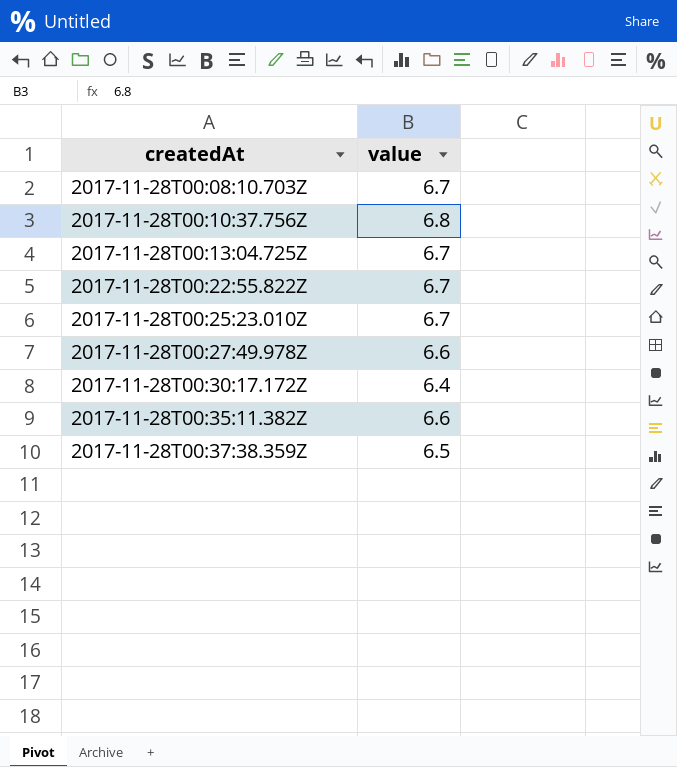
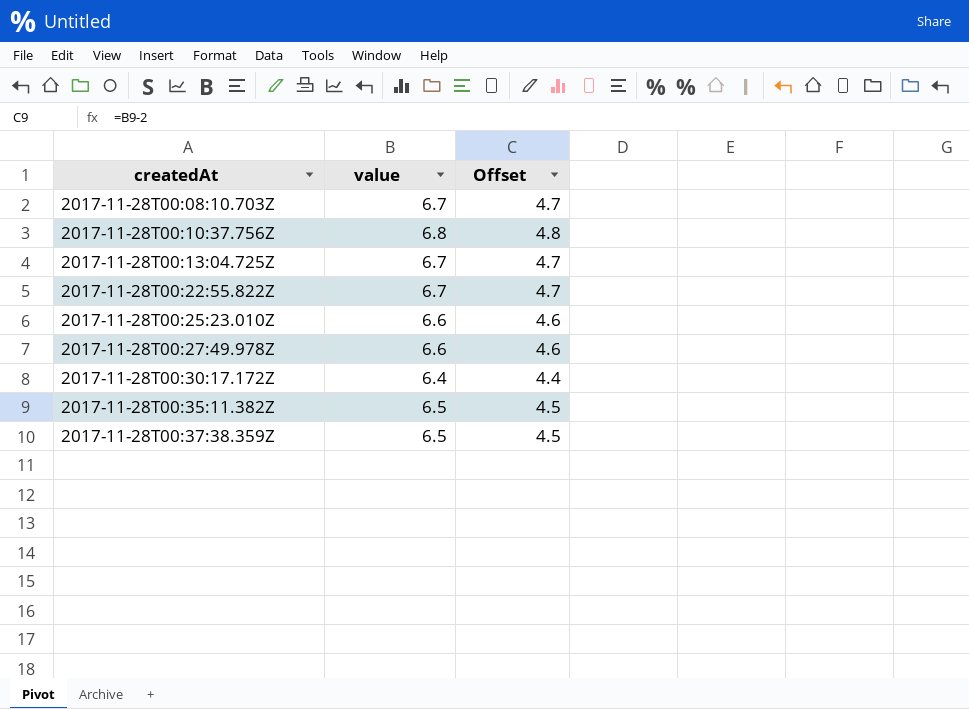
column Offset | formula: none -> [value] - 2
2017-11-28T00:25:23.010Z | value: 6.7 -> 6.6
2017-11-28T00:35:11.382Z | value: 6.6 -> 6.5

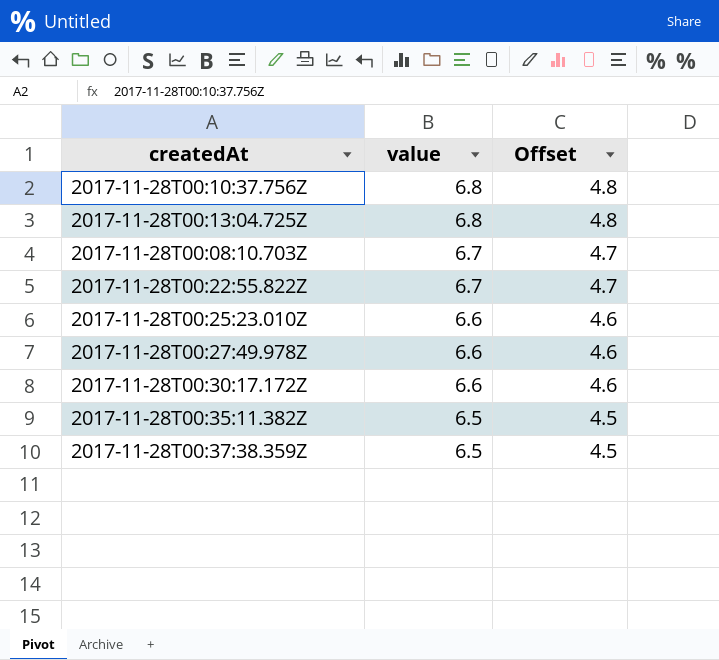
row order: createdAt ascending -> value descending
2017-11-28T00:13:04.725Z | value: 6.7 -> 6.8
2017-11-28T00:13:04.725Z | Offset: 4.7 -> 4.8
2017-11-28T00:30:17.172Z | value: 6.4 -> 6.6
2017-11-28T00:30:17.172Z | Offset: 4.4 -> 4.6

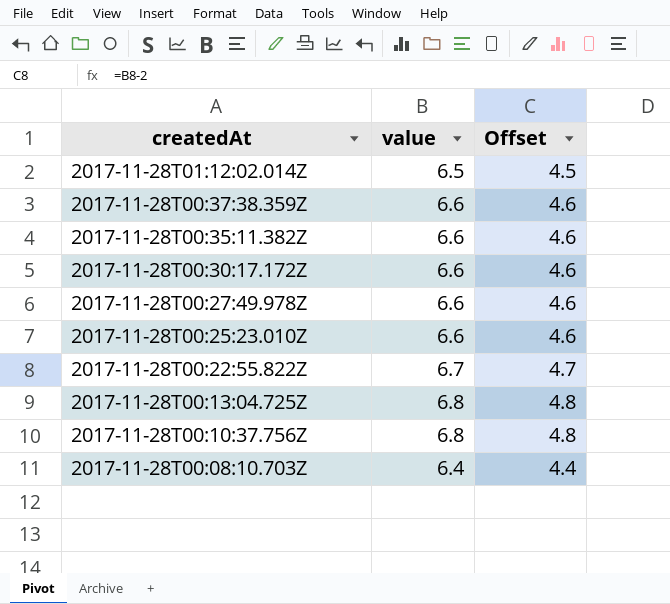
row order: value descending -> createdAt descending
row 2017-11-28T01:12:02.014Z: none -> 6.5 | 4.5
2017-11-28T00:37:38.359Z | value: 6.5 -> 6.6
2017-11-28T00:37:38.359Z | Offset: 4.5 -> 4.6
2017-11-28T00:35:11.382Z | value: 6.5 -> 6.6
2017-11-28T00:35:11.382Z | Offset: 4.5 -> 4.6
2017-11-28T00:08:10.703Z | value: 6.7 -> 6.4
2017-11-28T00:08:10.703Z | Offset: 4.7 -> 4.4

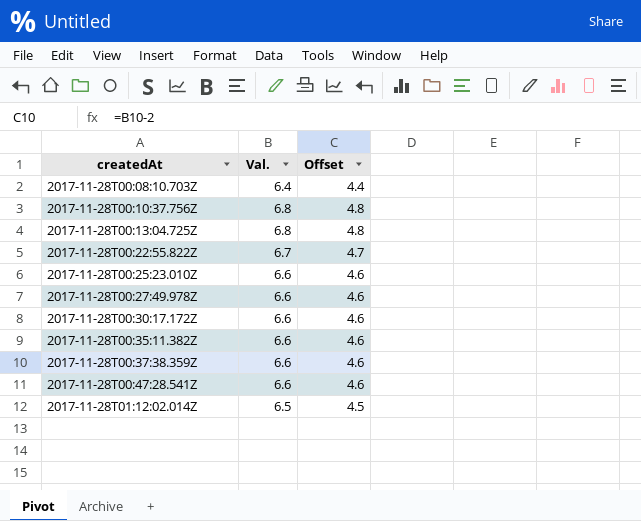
row order: createdAt descending -> createdAt ascending
column name: value -> Val.
row 2017-11-28T00:47:28.541Z: none -> 6.6 | 4.6

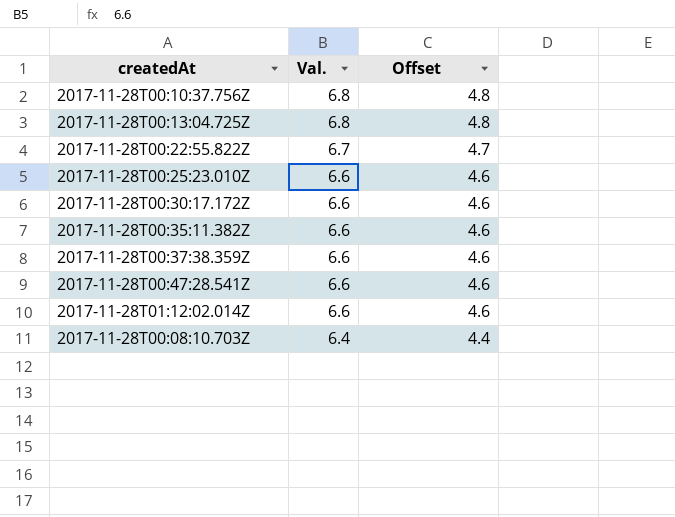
row order: createdAt ascending -> Val. descending
row 2017-11-28T00:27:49.978Z: 6.6 | 4.6 -> none
2017-11-28T01:12:02.014Z | Val.: 6.5 -> 6.6
2017-11-28T01:12:02.014Z | Offset: 4.5 -> 4.6

